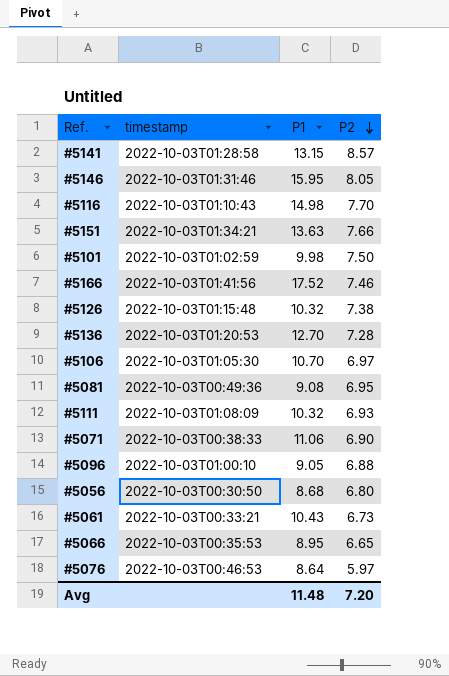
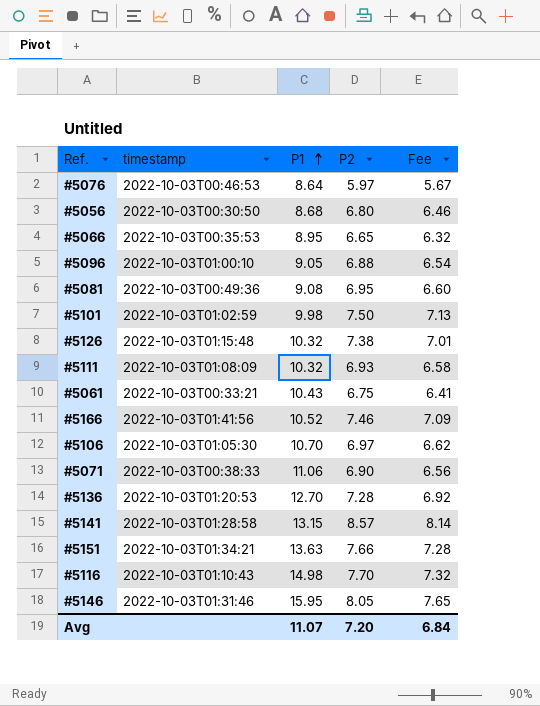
row order: P2 descending -> P1 ascending
column Fee | formula: none -> [P2] * 0.95
#5061 | P2: 6.73 -> 6.75
#5166 | P1: 17.52 -> 10.52
Avg | P1: 11.48 -> 11.07

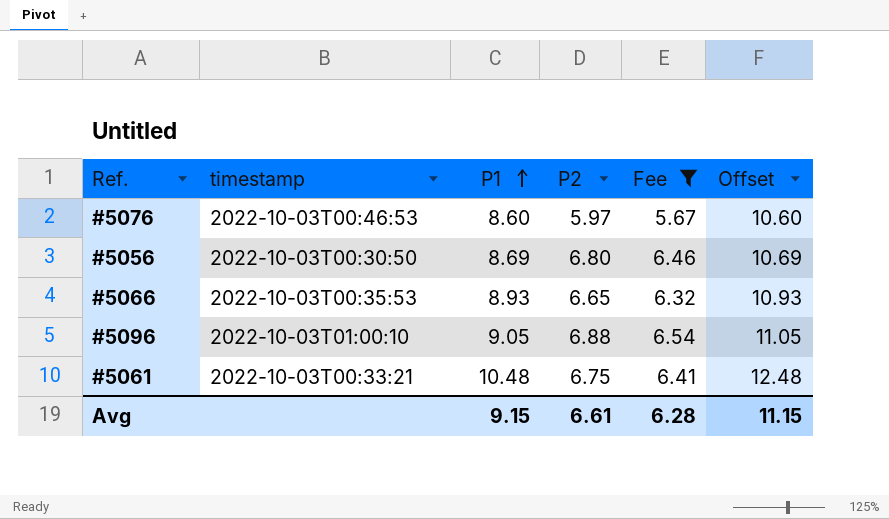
filter: none -> Fee <= 6.54
column Offset | formula: none -> [P1] + 2
#5076 | P1: 8.64 -> 8.60
#5056 | P1: 8.68 -> 8.69
#5066 | P1: 8.95 -> 8.93
#5061 | P1: 10.43 -> 10.48
Avg | P1: 11.07 -> 9.15
Avg | P2: 7.20 -> 6.61
Avg | Fee: 6.84 -> 6.28

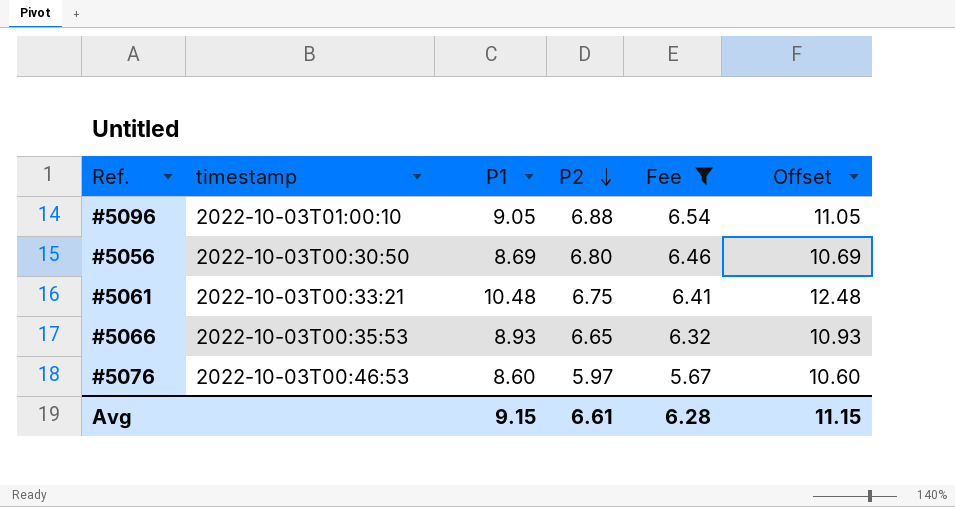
row order: P1 ascending -> P2 descending

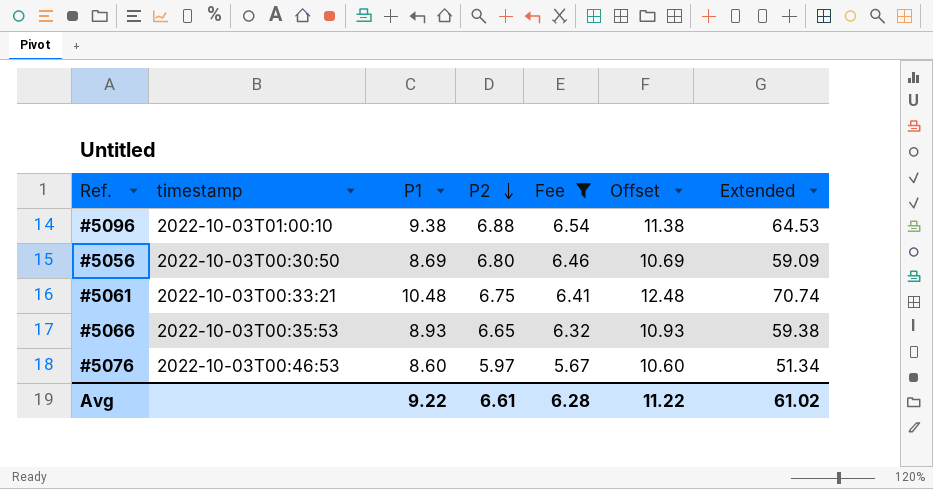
column Extended | formula: none -> [P1] * [P2]
#5096 | P1: 9.05 -> 9.38
#5096 | Offset: 11.05 -> 11.38
Avg | P1: 9.15 -> 9.22
Avg | Offset: 11.15 -> 11.22

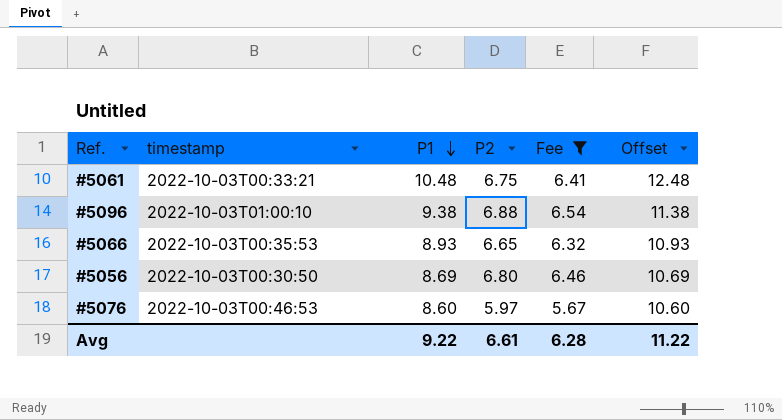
row order: P2 descending -> P1 descending
column Extended | formula: [P1] * [P2] -> none

